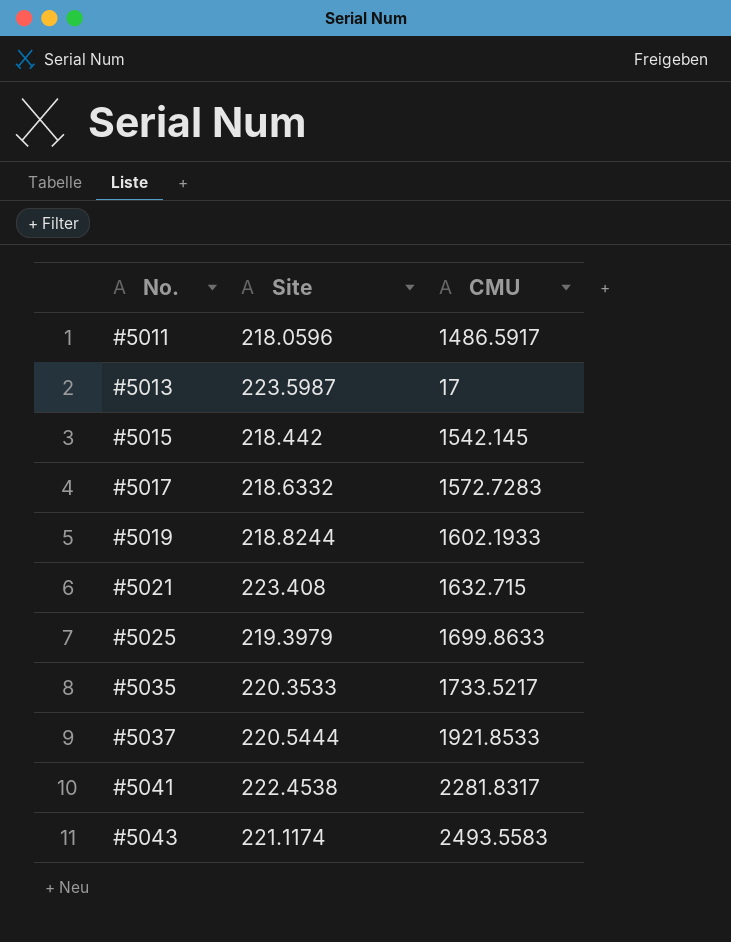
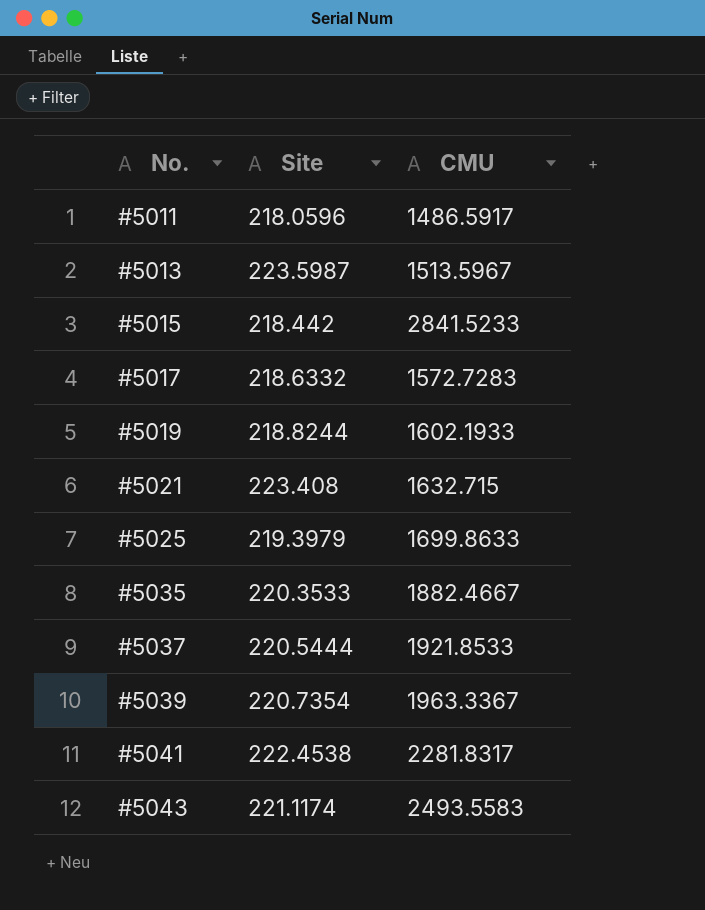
#5013 | CMU: 17 -> 1513.5967
#5015 | CMU: 1542.145 -> 2841.5233
#5035 | CMU: 1733.5217 -> 1882.4667
row #5039: none -> 220.7354 | 1963.3367

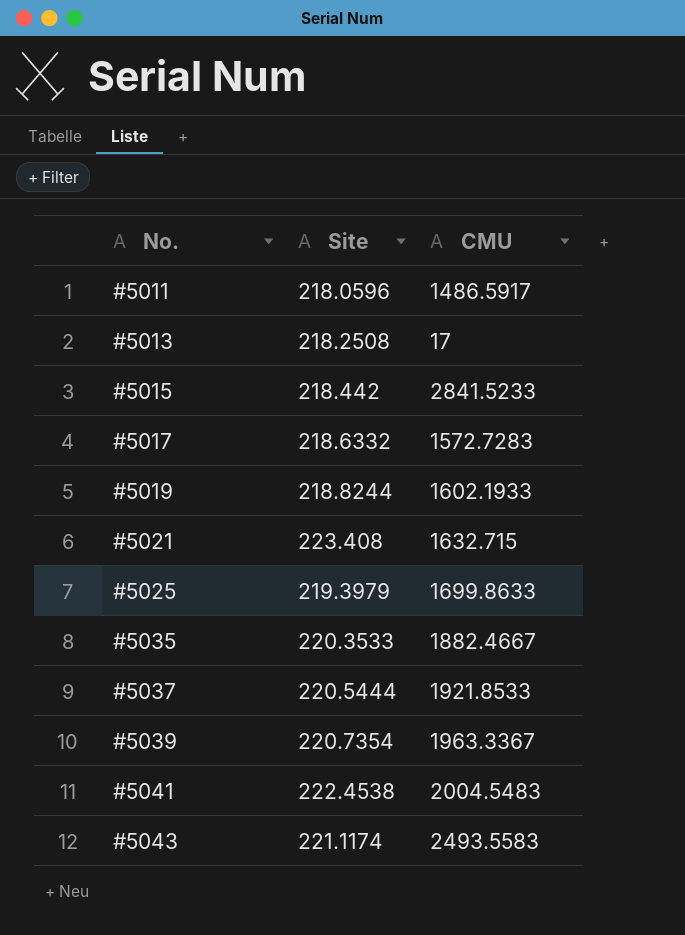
#5013 | Site: 223.5987 -> 218.2508
#5013 | CMU: 1513.5967 -> 17
#5041 | CMU: 2281.8317 -> 2004.5483

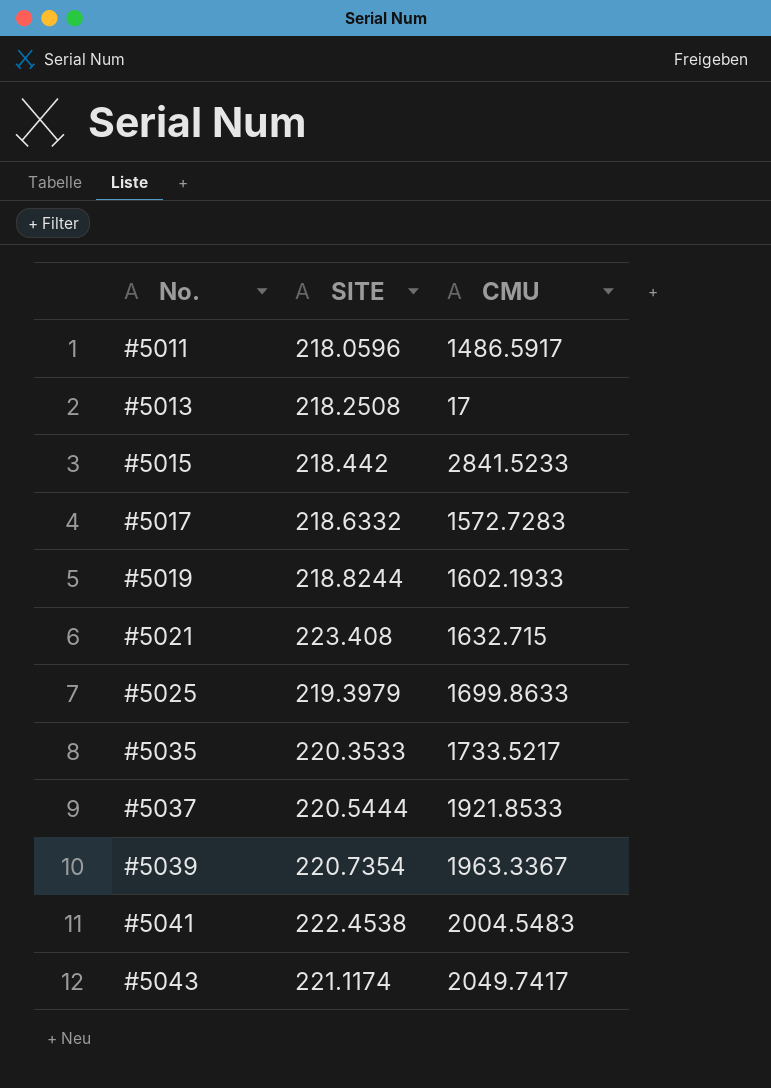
column name: Site -> SITE
#5035 | CMU: 1882.4667 -> 1733.5217
#5043 | CMU: 2493.5583 -> 2049.7417

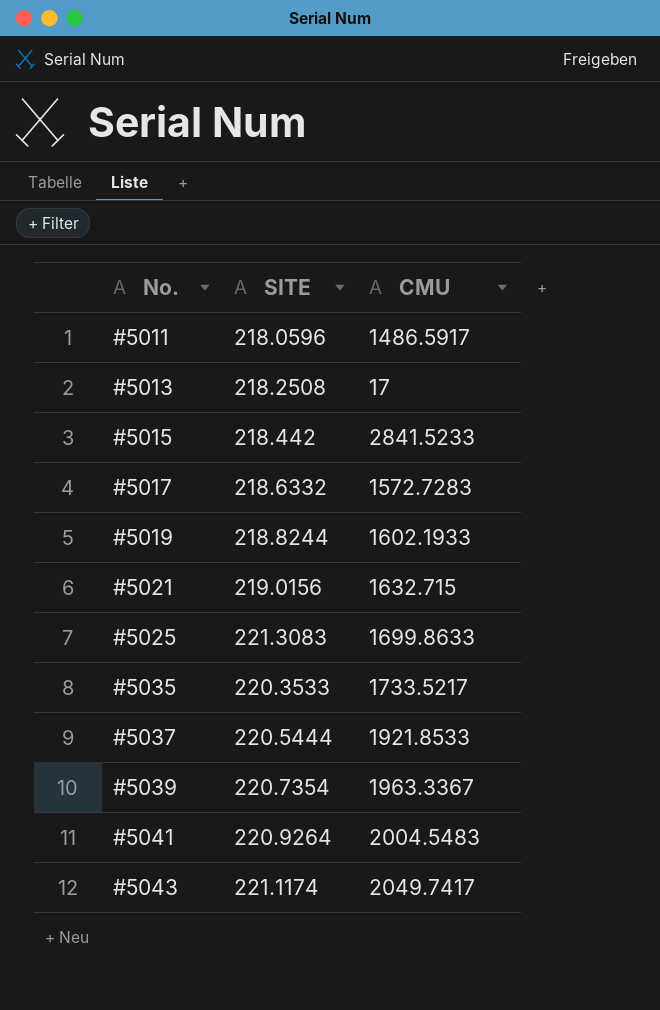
#5021 | SITE: 223.408 -> 219.0156
#5025 | SITE: 219.3979 -> 221.3083
#5041 | SITE: 222.4538 -> 220.9264

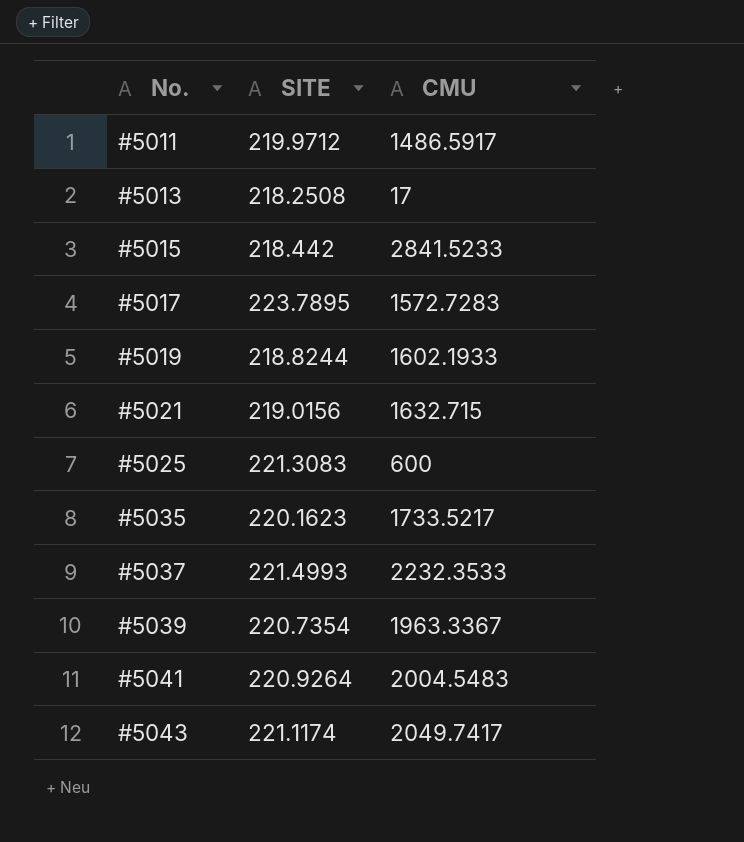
#5011 | SITE: 218.0596 -> 219.9712
#5017 | SITE: 218.6332 -> 223.7895
#5025 | CMU: 1699.8633 -> 600
#5035 | SITE: 220.3533 -> 220.1623
#5037 | SITE: 220.5444 -> 221.4993
#5037 | CMU: 1921.8533 -> 2232.3533

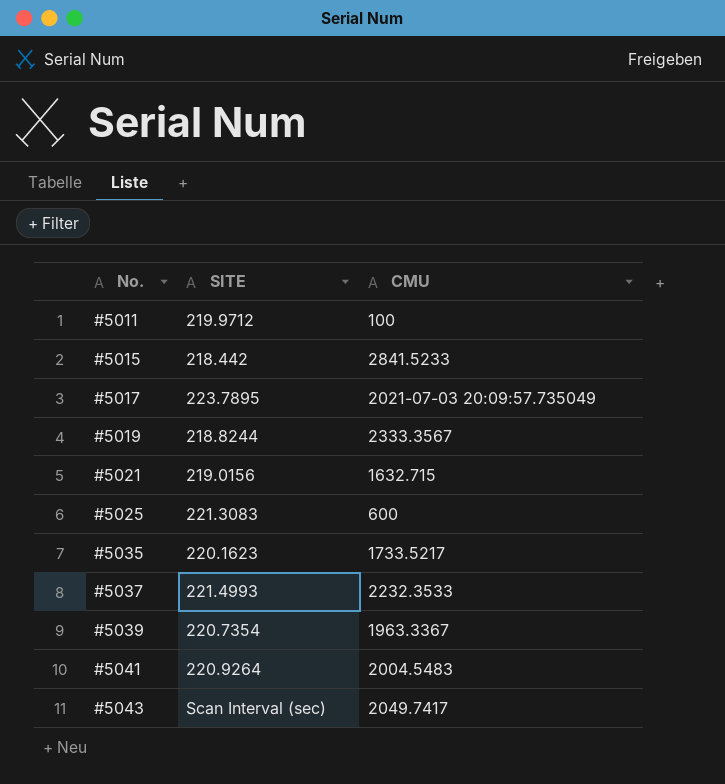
row #5013: 218.2508 | 17 -> none
#5011 | CMU: 1486.5917 -> 100
#5017 | CMU: 1572.7283 -> 2021-07-03 20:09:57.735049
#5019 | CMU: 1602.1933 -> 2333.3567
#5043 | SITE: 221.1174 -> Scan Interval (sec)

